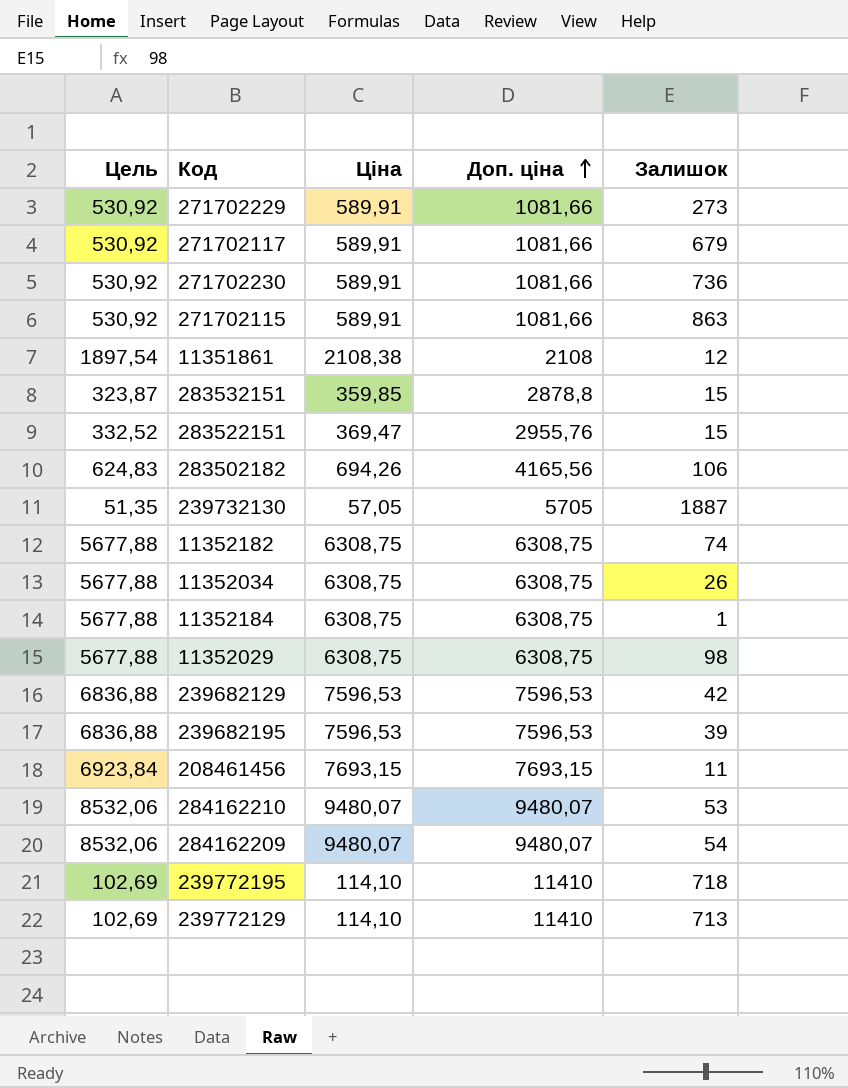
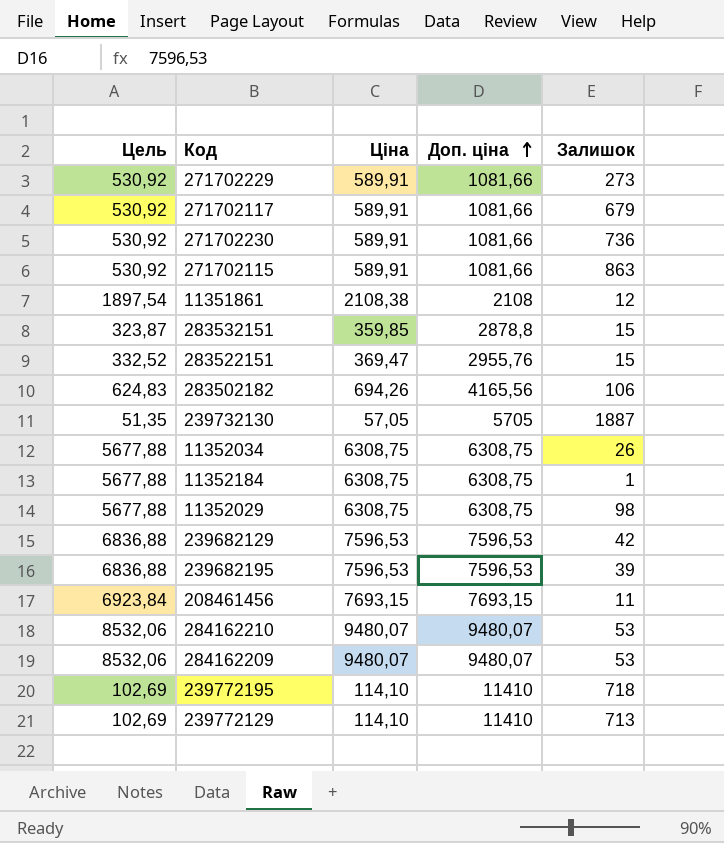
row 11352182: 5677,88 | 6308,75 | 6308,75 | 74 -> none
284162209 | Залишок: 54 -> 53

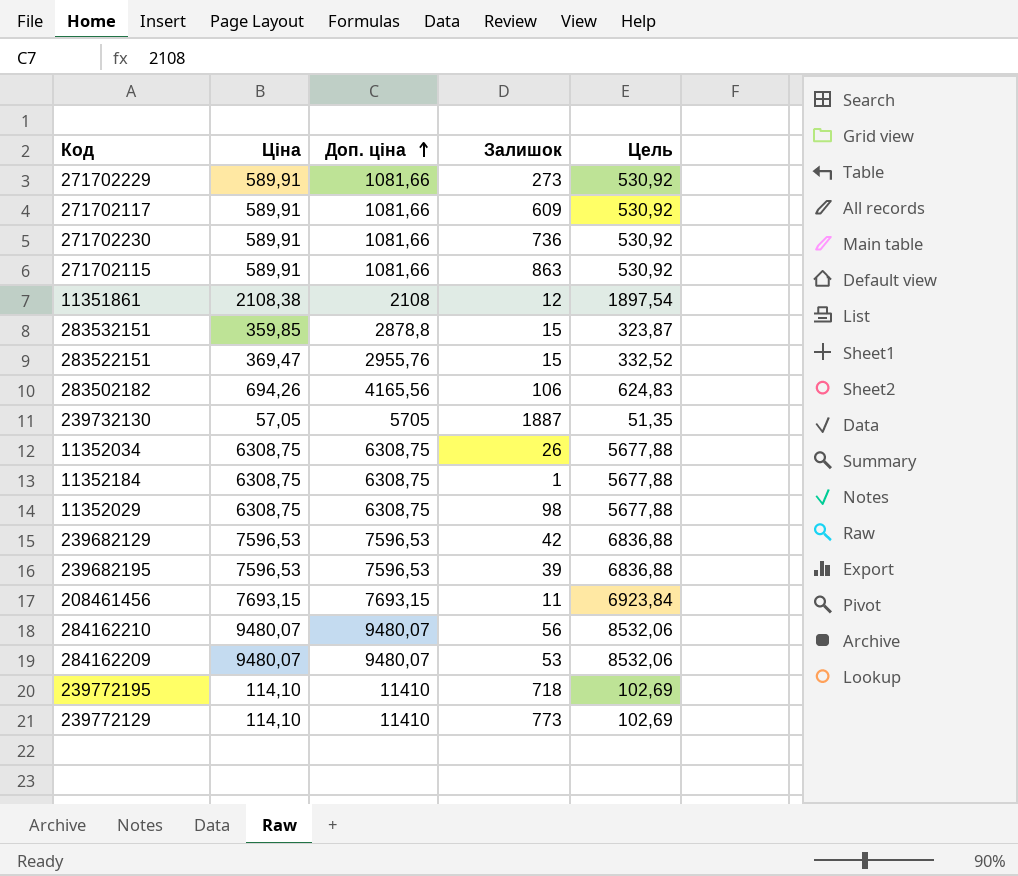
column Цель | position: 1 -> 5
271702117 | Залишок: 679 -> 609
284162210 | Залишок: 53 -> 56
239772129 | Залишок: 713 -> 773

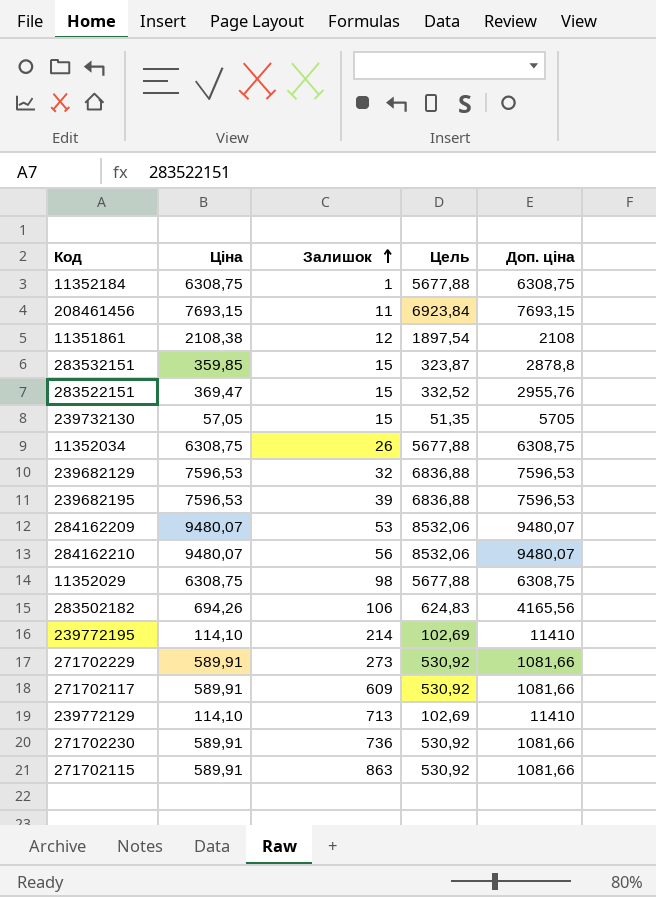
row order: Доп. ціна ascending -> Залишок ascending
column Доп. ціна | position: 3 -> 5
239732130 | Залишок: 1887 -> 15
239682129 | Залишок: 42 -> 32
239772195 | Залишок: 718 -> 214
239772129 | Залишок: 773 -> 713

